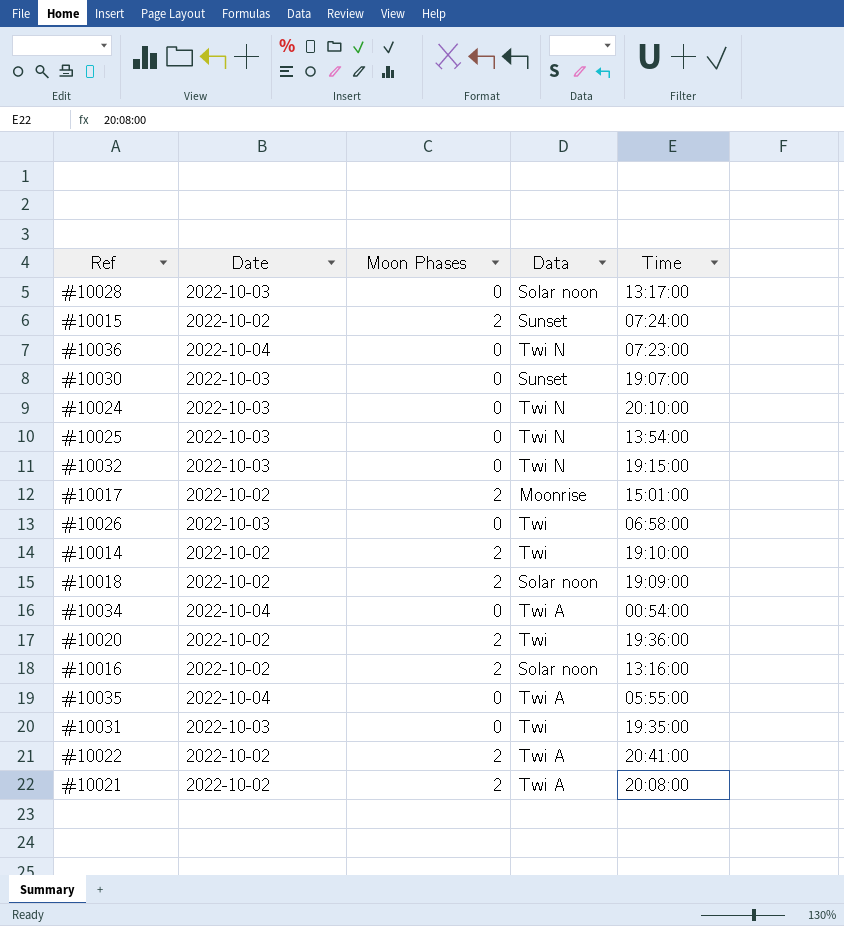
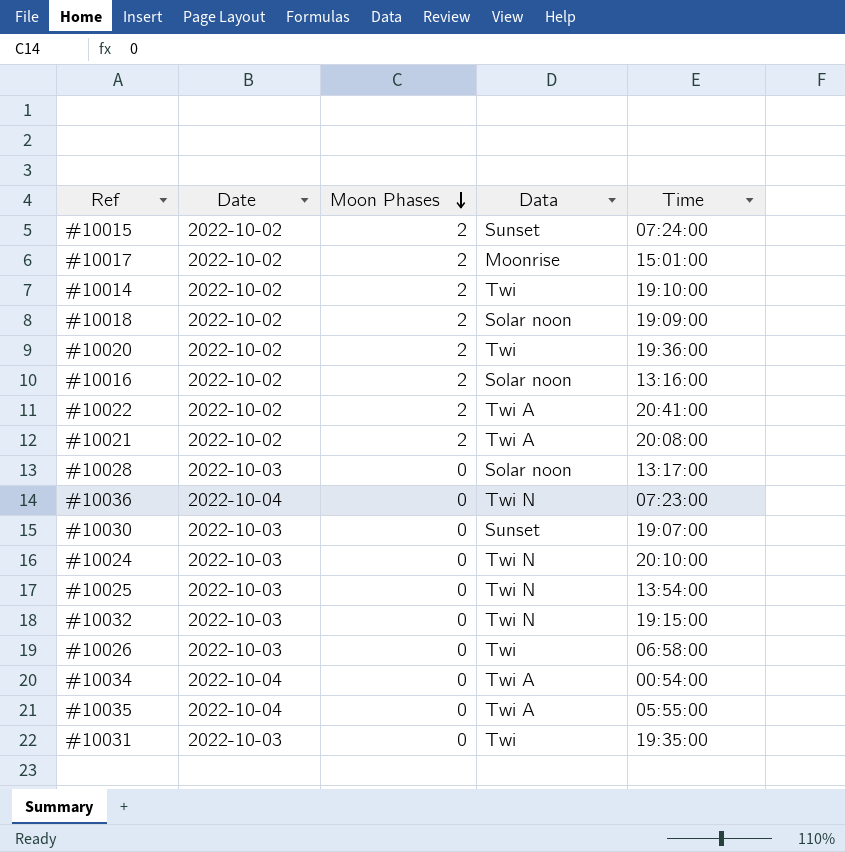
row order: none -> Moon Phases descending

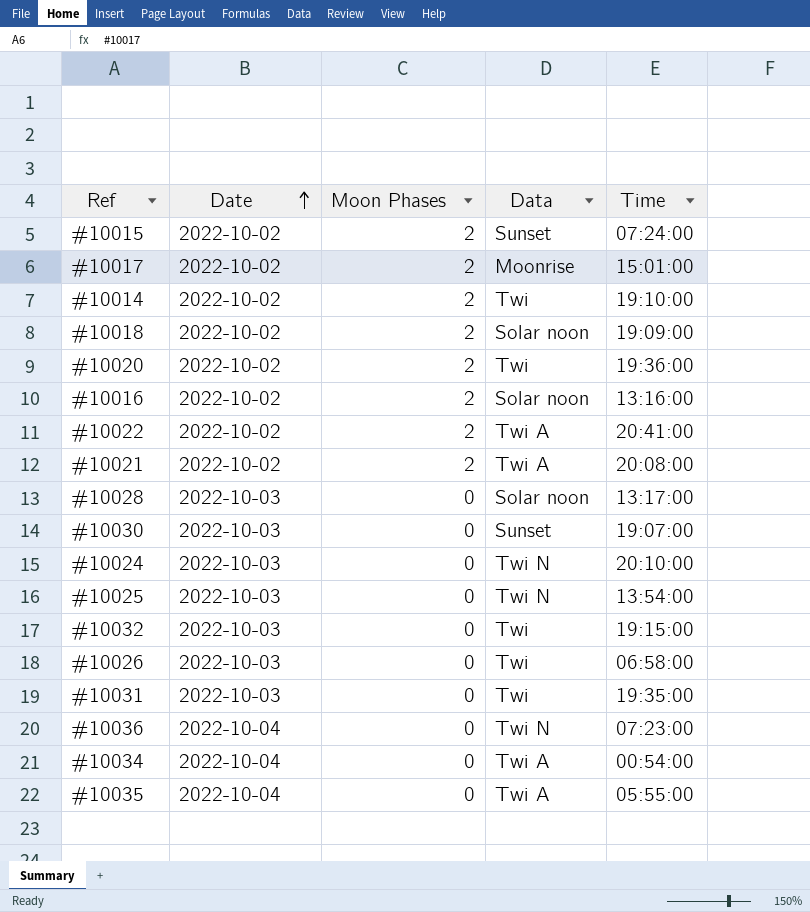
row order: Moon Phases descending -> Date ascending
#10032 | Data: Twi N -> Twi

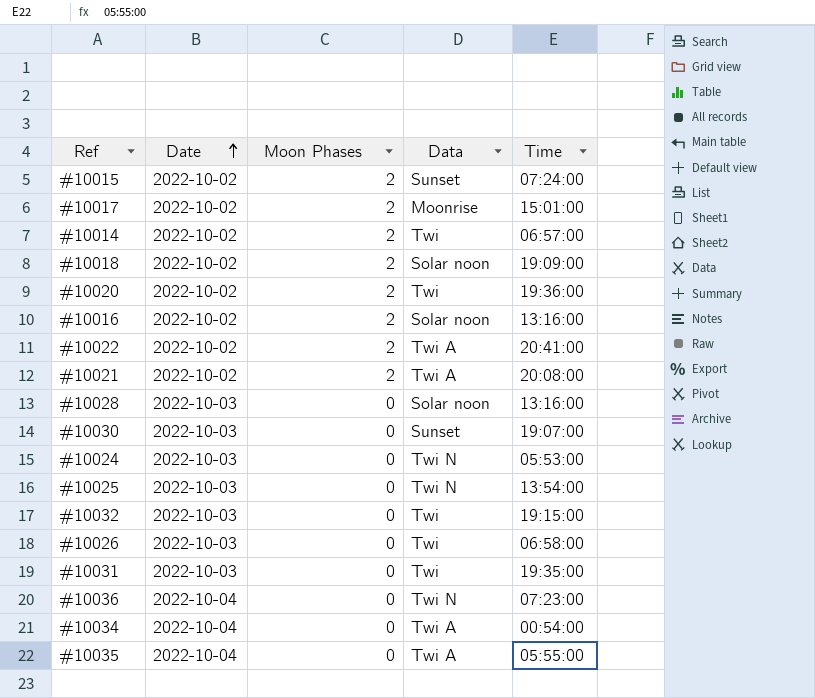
#10014 | Time: 19:10:00 -> 06:57:00
#10028 | Time: 13:17:00 -> 13:16:00
#10024 | Time: 20:10:00 -> 05:53:00

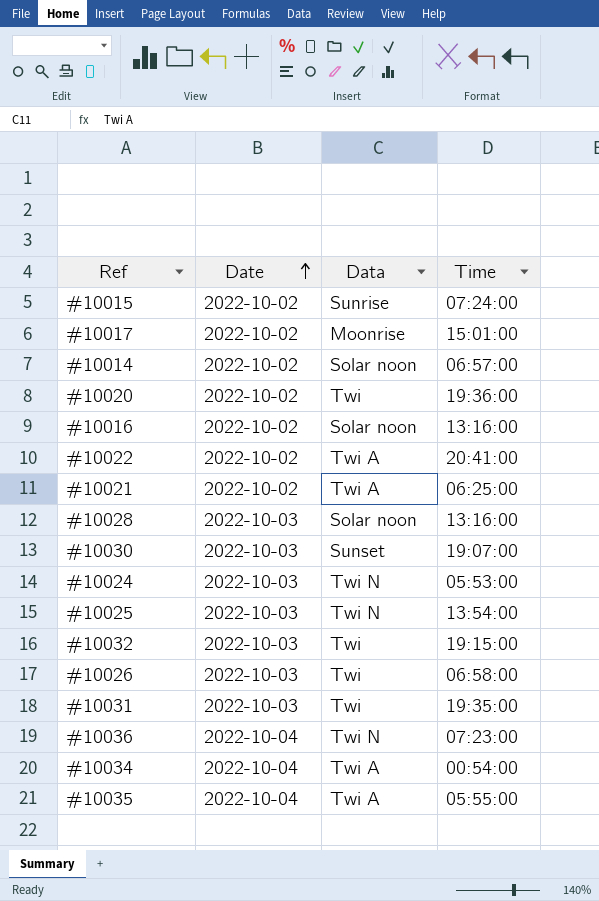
column Moon Phases | position: 3 -> none
row #10018: 2022-10-02 | 2 | Solar noon | 19:09:00 -> none
#10015 | Data: Sunset -> Sunrise
#10014 | Data: Twi -> Solar noon
#10021 | Time: 20:08:00 -> 06:25:00

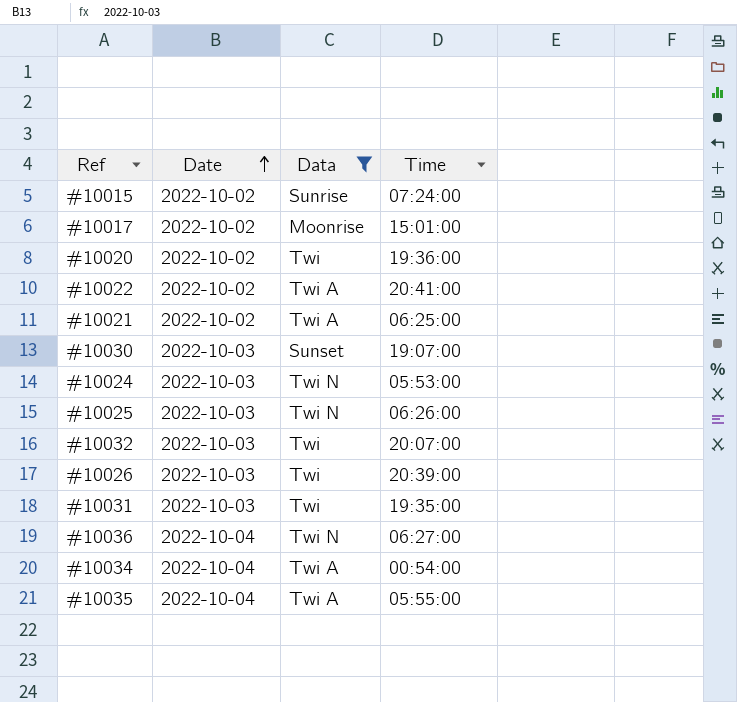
filter: none -> Data != Solar noon
#10025 | Time: 13:54:00 -> 06:26:00
#10032 | Time: 19:15:00 -> 20:07:00
#10026 | Time: 06:58:00 -> 20:39:00
#10036 | Time: 07:23:00 -> 06:27:00

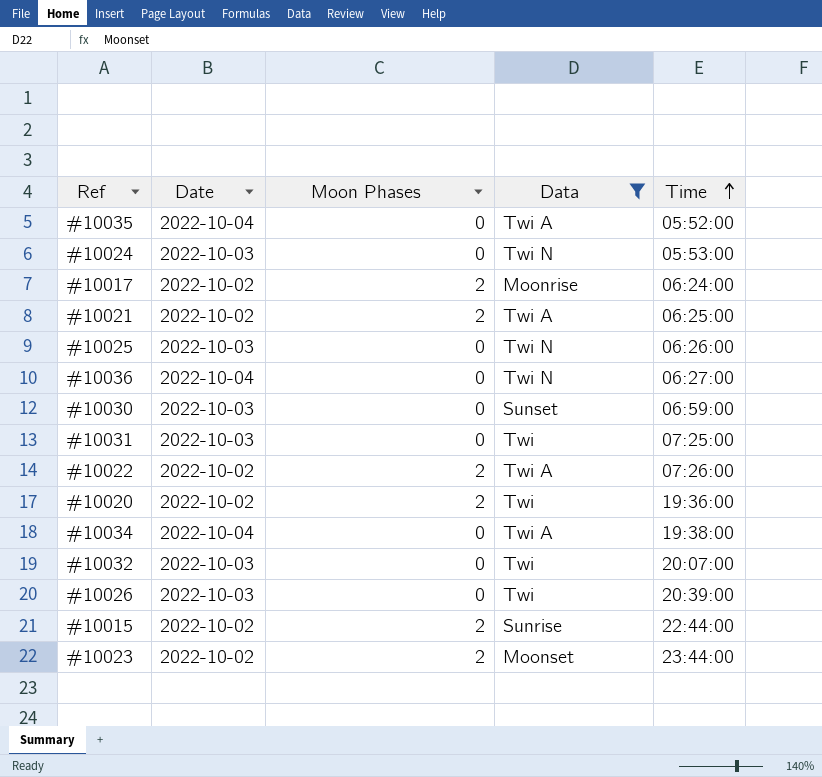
row order: Date ascending -> Time ascending
column Moon Phases | position: none -> 3
#10035 | Time: 05:55:00 -> 05:52:00
#10017 | Time: 15:01:00 -> 06:24:00
#10030 | Time: 19:07:00 -> 06:59:00
#10031 | Time: 19:35:00 -> 07:25:00
#10022 | Time: 20:41:00 -> 07:26:00
#10034 | Time: 00:54:00 -> 19:38:00
#10015 | Time: 07:24:00 -> 22:44:00
row #10023: none -> 2022-10-02 | 2 | Moonset | 23:44:00

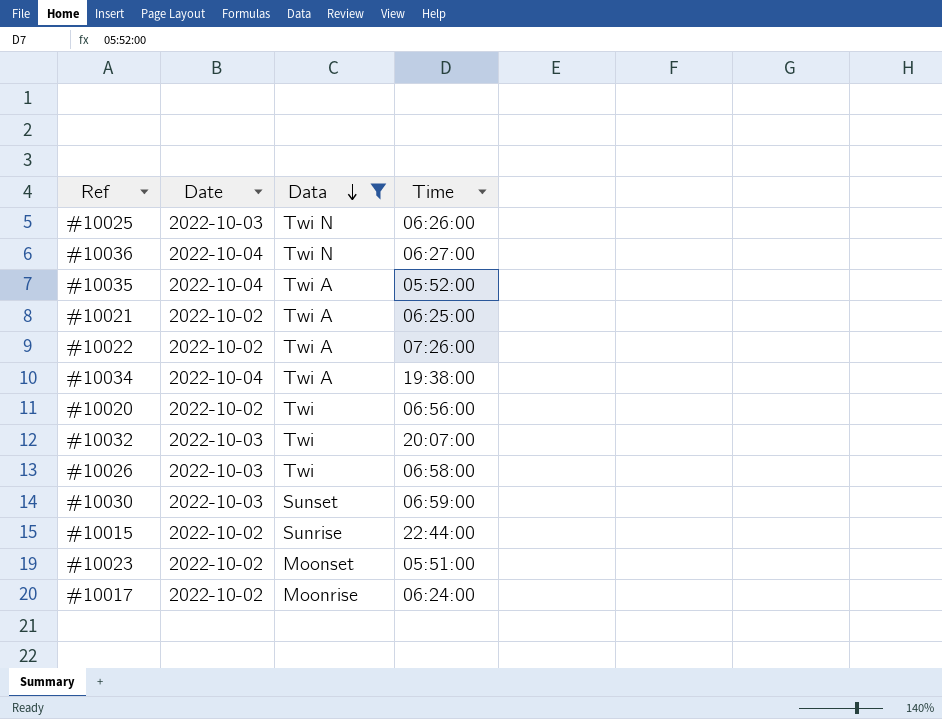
row order: Time ascending -> Data descending
column Moon Phases | position: 3 -> none
row #10024: 2022-10-03 | 0 | Twi N | 05:53:00 -> none
row #10031: 2022-10-03 | 0 | Twi | 07:25:00 -> none
#10020 | Time: 19:36:00 -> 06:56:00
#10026 | Time: 20:39:00 -> 06:58:00
#10023 | Time: 23:44:00 -> 05:51:00

